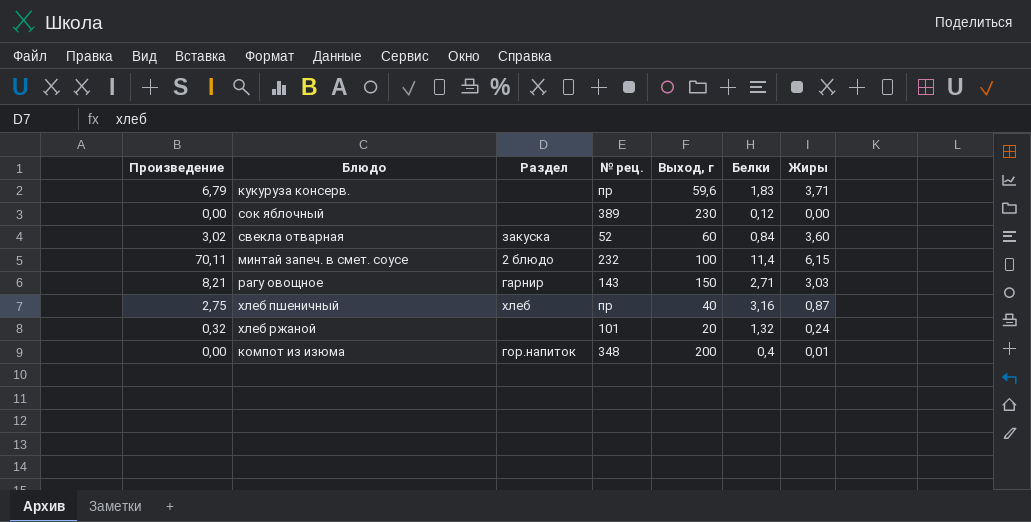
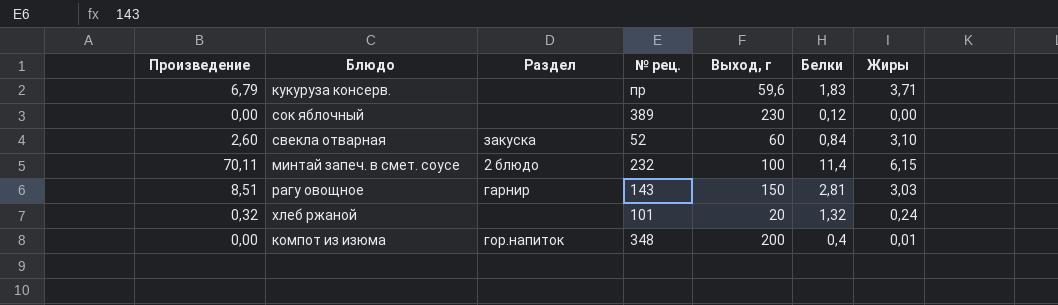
row хлеб пшеничный: 2,75 | хлеб | пр | 40 | 3,16 | 0,87 -> none
свекла отварная | Произведение: 3,02 -> 2,60
свекла отварная | Жиры: 3,60 -> 3,10
рагу овощное | Произведение: 8,21 -> 8,51
рагу овощное | Белки: 2,71 -> 2,81

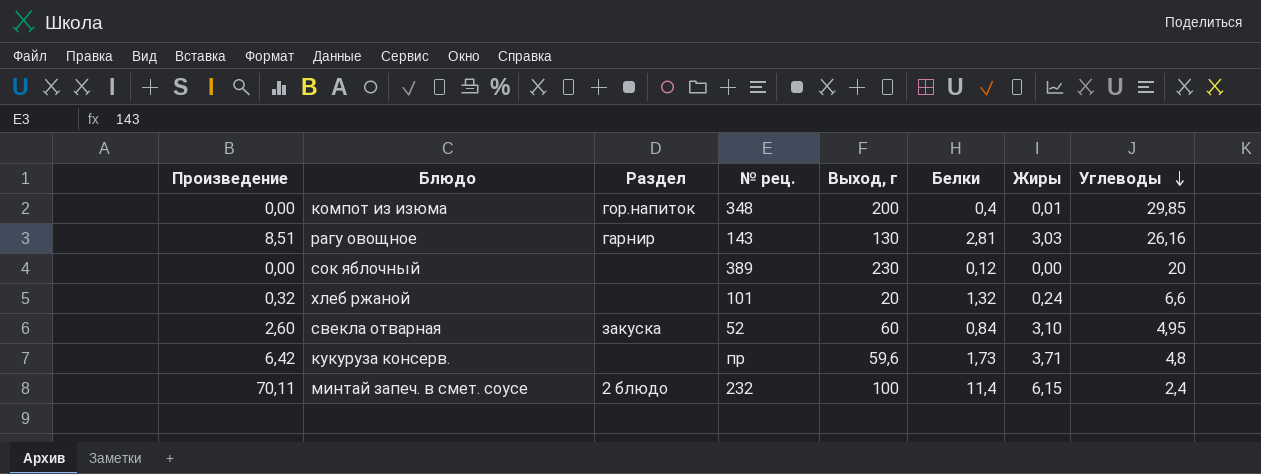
row order: none -> Углеводы descending
column Углеводы | position: none -> 8
рагу овощное | Выход, г: 150 -> 130
кукуруза консерв. | Произведение: 6,79 -> 6,42
кукуруза консерв. | Белки: 1,83 -> 1,73

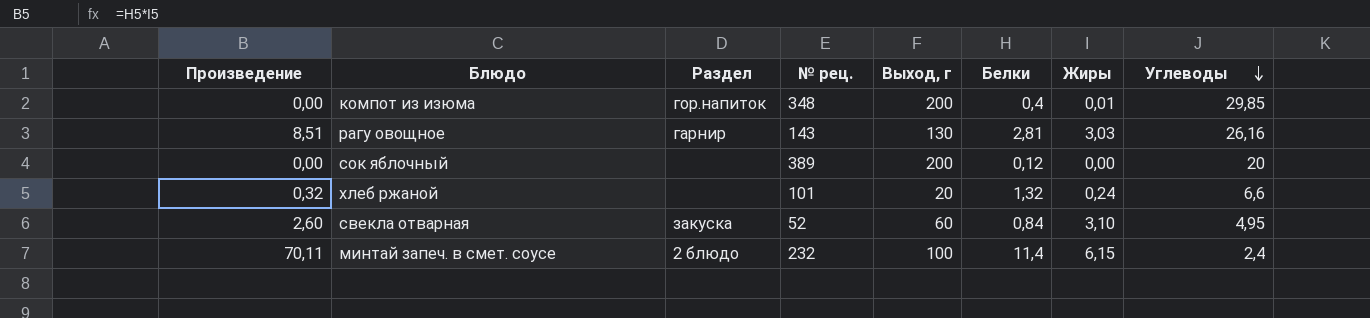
row кукуруза консерв.: 6,42 | none | пр | 59,6 | 1,73 | 3,71 | 4,8 -> none
сок яблочный | Выход, г: 230 -> 200

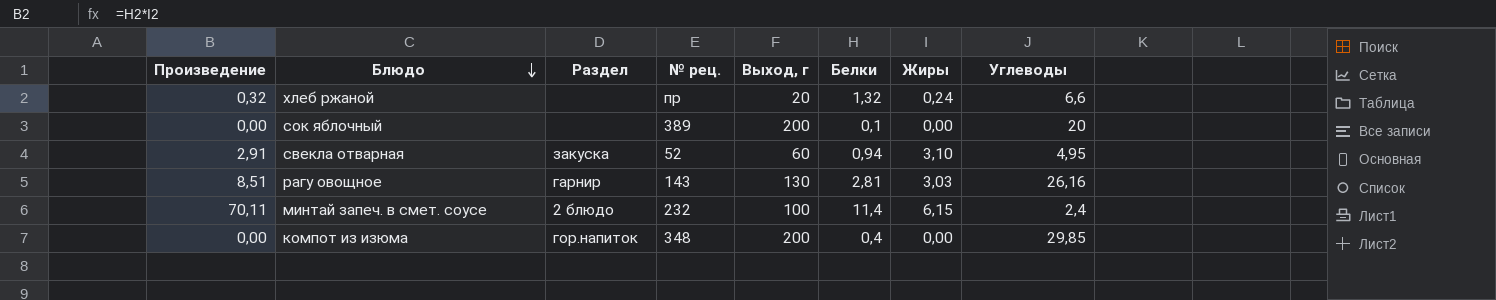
row order: Углеводы descending -> Блюдо descending
хлеб ржаной | № рец.: 101 -> пр
сок яблочный | Белки: 0,12 -> 0,1
свекла отварная | Произведение: 2,60 -> 2,91
свекла отварная | Белки: 0,84 -> 0,94
компот из изюма | Жиры: 0,01 -> 0,00

